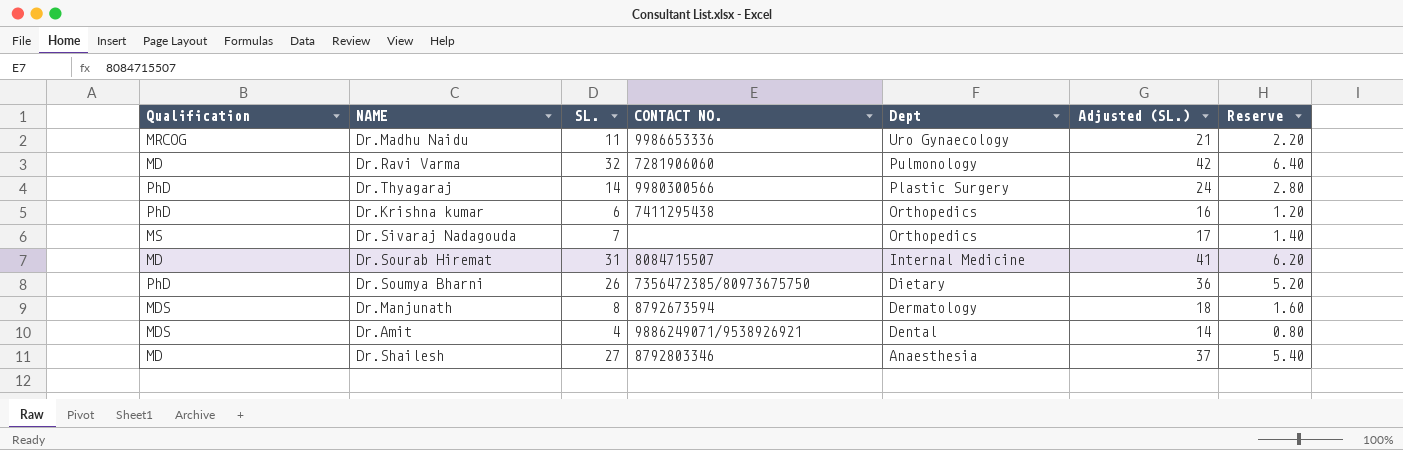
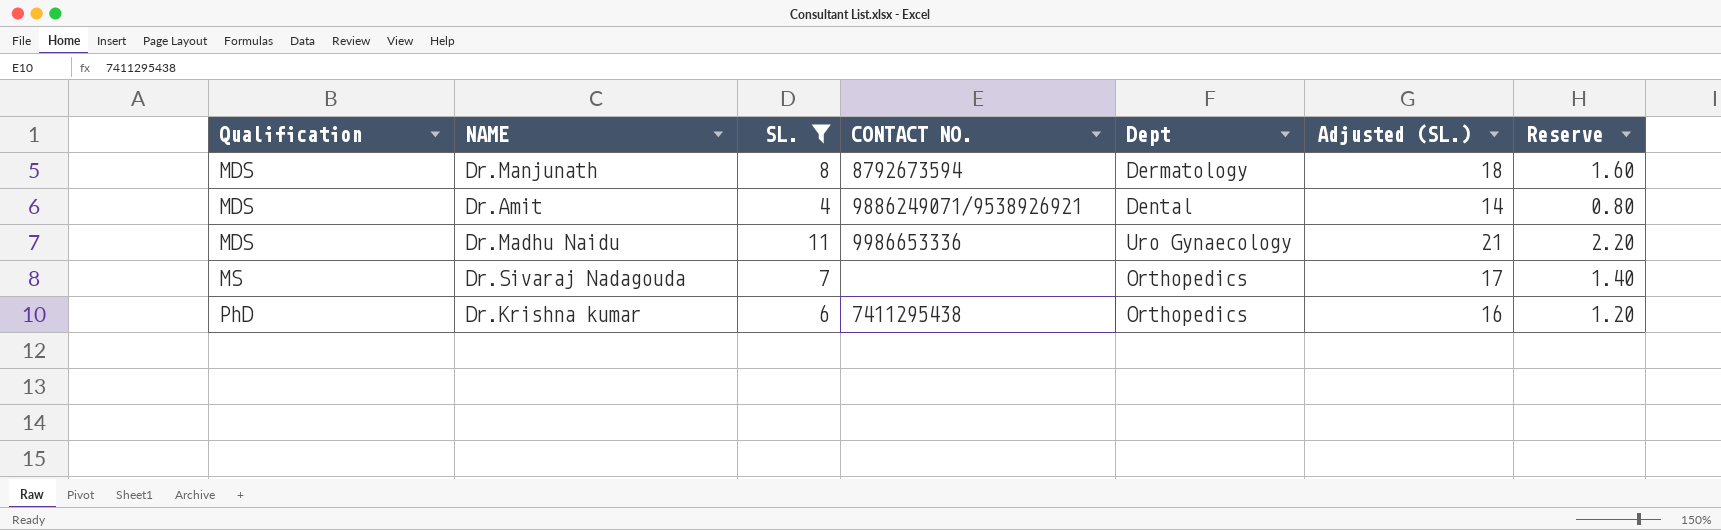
filter: none -> SL. <= 11
row order: Dept descending -> Qualification ascending
Dr.Madhu Naidu | Qualification: MRCOG -> MDS

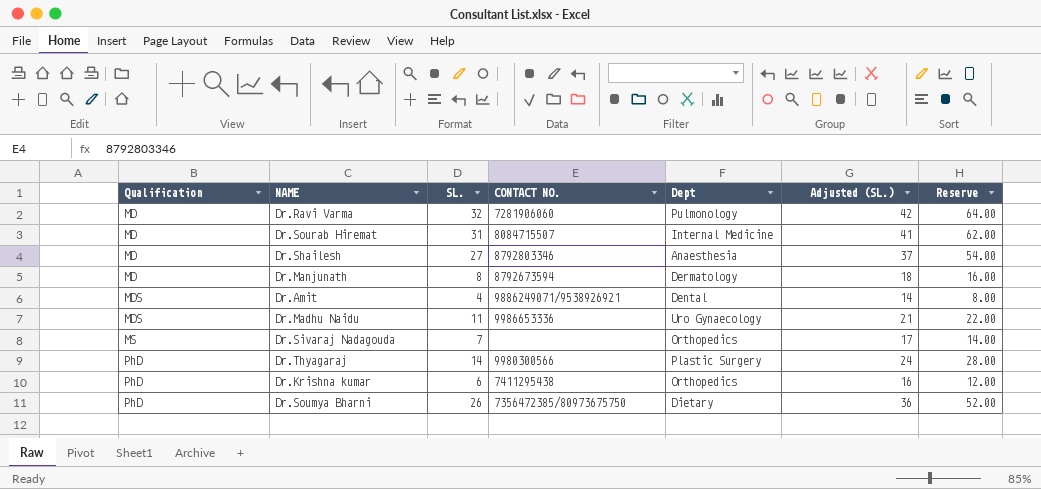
filter: SL. <= 11 -> none
column Reserve | formula: [SL.] * 0.2 -> [SL.] * 2
Dr.Manjunath | Qualification: MDS -> MD

